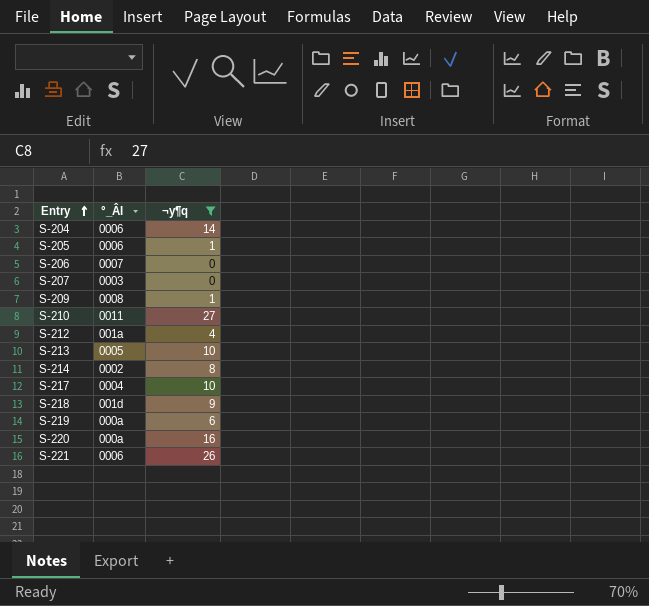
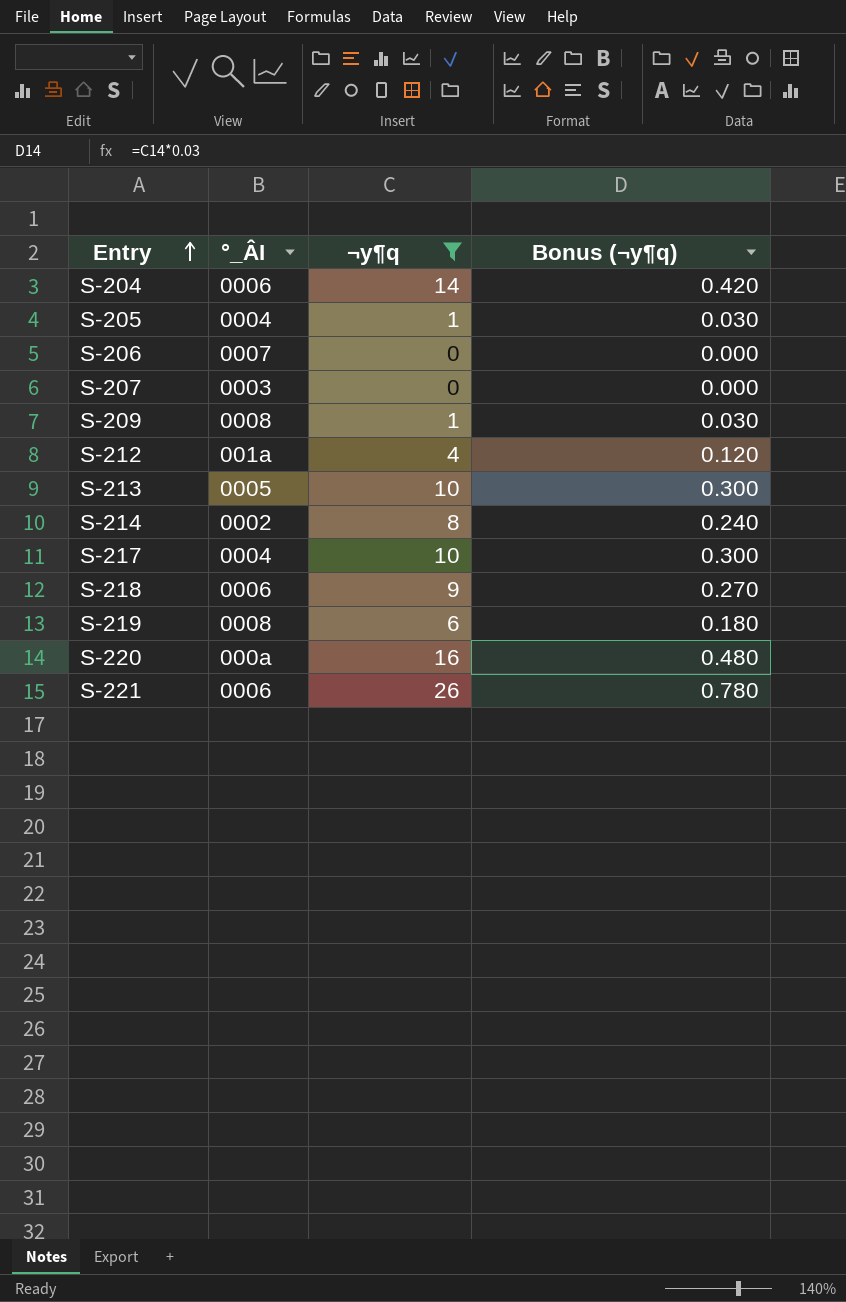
column Bonus (¬y¶q) | formula: none -> [¬y¶q] * 0.03
row S-210: 0011 | 27 -> none
S-205 | °_ÂI: 0006 -> 0004
S-218 | °_ÂI: 001d -> 0006
S-219 | °_ÂI: 000a -> 0008

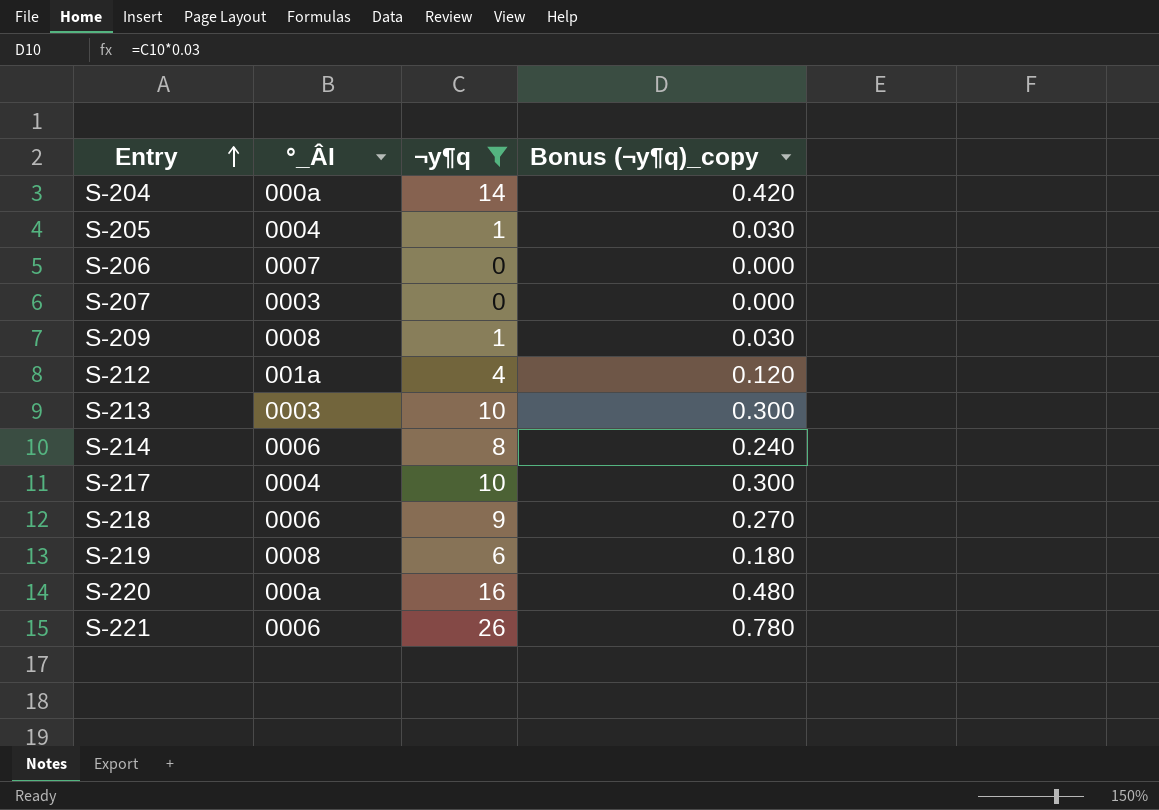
column name: Bonus (¬y¶q) -> Bonus (¬y¶q)_copy
S-204 | °_ÂI: 0006 -> 000a
S-213 | °_ÂI: 0005 -> 0003
S-214 | °_ÂI: 0002 -> 0006

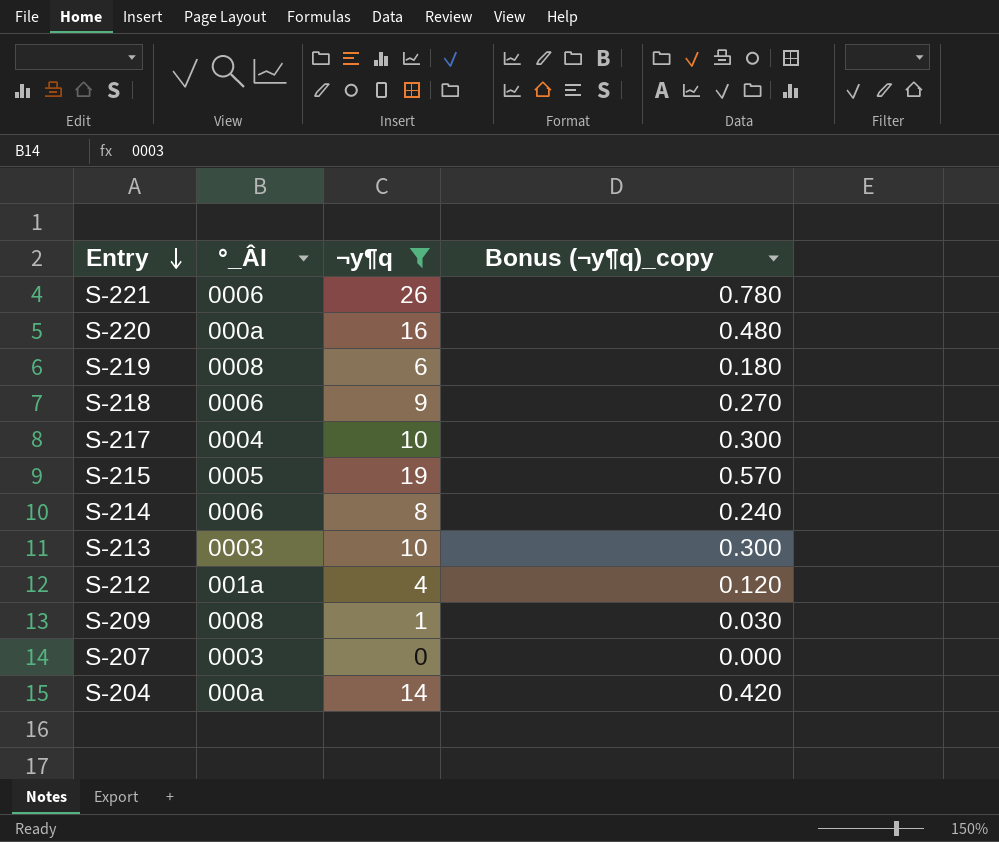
row order: Entry ascending -> Entry descending
row S-205: 0004 | 1 | 0.030 -> none
row S-206: 0007 | 0 | 0.000 -> none
row S-215: none -> 0005 | 19 | 0.570

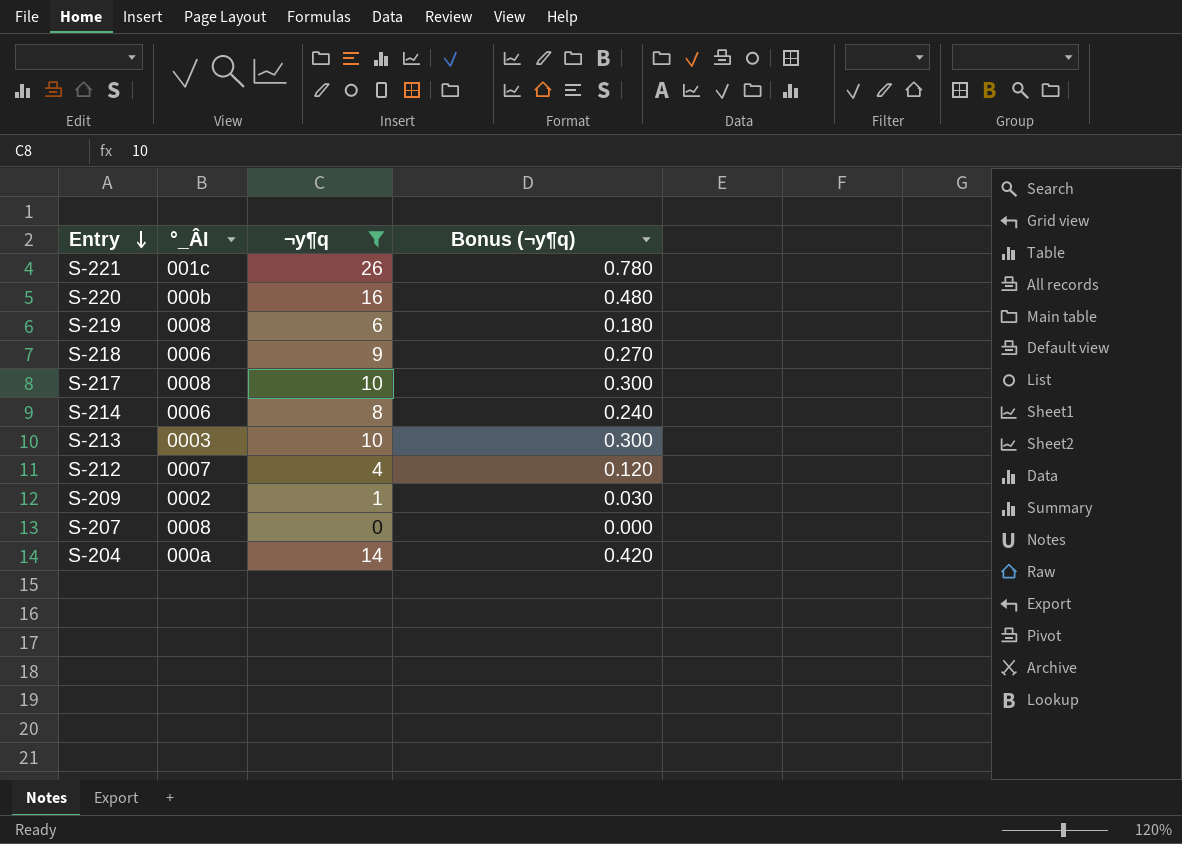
column name: Bonus (¬y¶q)_copy -> Bonus (¬y¶q)
row S-215: 0005 | 19 | 0.570 -> none
S-221 | °_ÂI: 0006 -> 001c
S-220 | °_ÂI: 000a -> 000b
S-217 | °_ÂI: 0004 -> 0008
S-212 | °_ÂI: 001a -> 0007
S-209 | °_ÂI: 0008 -> 0002
S-207 | °_ÂI: 0003 -> 0008

